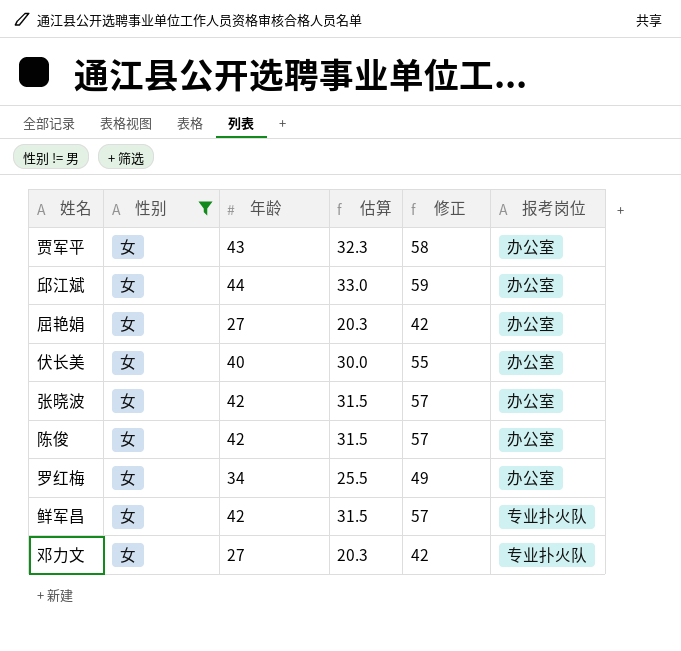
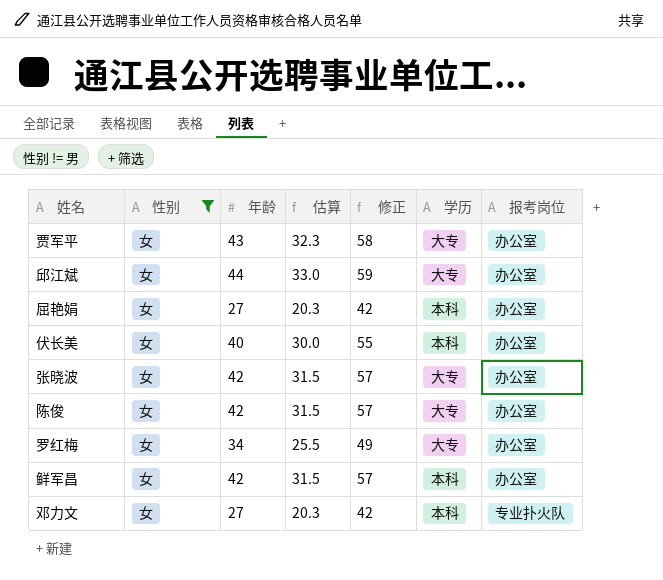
column 学历 | position: none -> 6
鲜军昌 | 报考岗位: 专业扑火队 -> 办公室

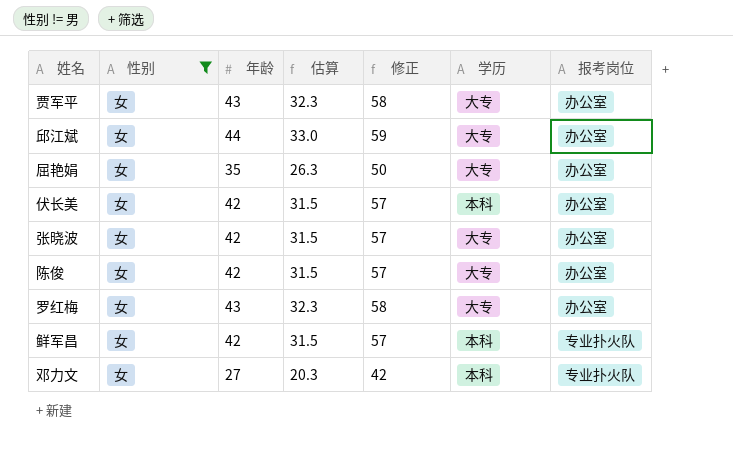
屈艳娟 | 年龄: 27 -> 35
屈艳娟 | 估算: 20.3 -> 26.3
屈艳娟 | 修正: 42 -> 50
屈艳娟 | 学历: 本科 -> 大专
伏长美 | 年龄: 40 -> 42
伏长美 | 估算: 30.0 -> 31.5
伏长美 | 修正: 55 -> 57
罗红梅 | 年龄: 34 -> 43
罗红梅 | 估算: 25.5 -> 32.3
罗红梅 | 修正: 49 -> 58
鲜军昌 | 报考岗位: 办公室 -> 专业扑火队

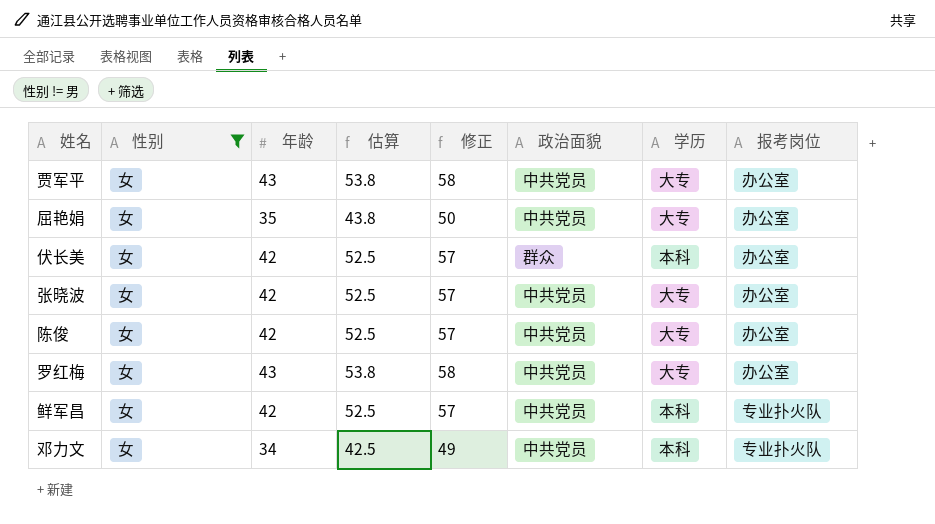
column 估算 | formula: [年龄] * 0.75 -> [年龄] * 1.25
column 政治面貌 | position: none -> 6
row 邱江斌: 女 | 44 | 33.0 | 59 | 大专 | 办公室 -> none
邓力文 | 年龄: 27 -> 34
邓力文 | 修正: 42 -> 49

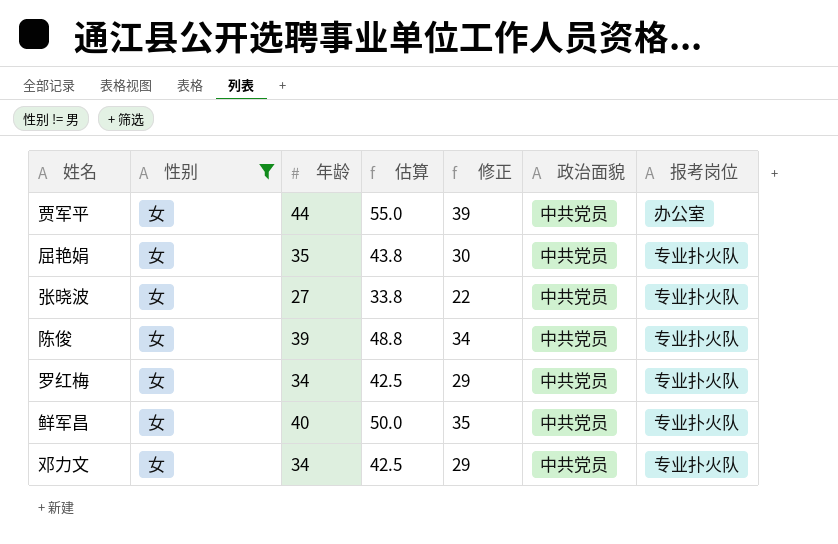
column 学历 | position: 7 -> none
column 修正 | formula: [年龄] + 15 -> [年龄] - 5
row 伏长美: 女 | 42 | 52.5 | 57 | 群众 | 本科 | 办公室 -> none
贾军平 | 年龄: 43 -> 44
贾军平 | 估算: 53.8 -> 55.0
屈艳娟 | 报考岗位: 办公室 -> 专业扑火队
张晓波 | 年龄: 42 -> 27
张晓波 | 估算: 52.5 -> 33.8
张晓波 | 报考岗位: 办公室 -> 专业扑火队
陈俊 | 年龄: 42 -> 39
陈俊 | 估算: 52.5 -> 48.8
陈俊 | 报考岗位: 办公室 -> 专业扑火队
罗红梅 | 年龄: 43 -> 34
罗红梅 | 估算: 53.8 -> 42.5
罗红梅 | 报考岗位: 办公室 -> 专业扑火队
鲜军昌 | 年龄: 42 -> 40
鲜军昌 | 估算: 52.5 -> 50.0

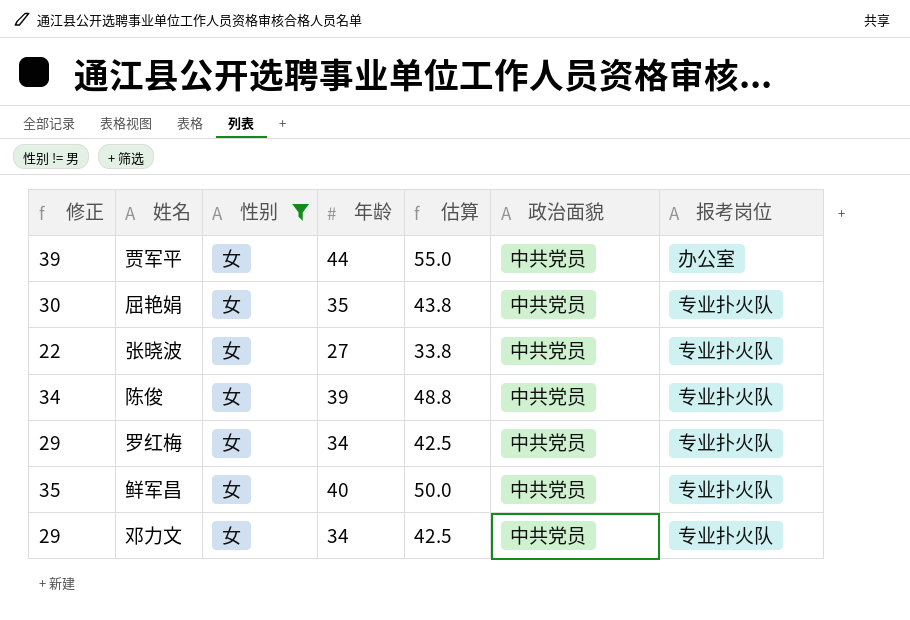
column 修正 | position: 5 -> 1

